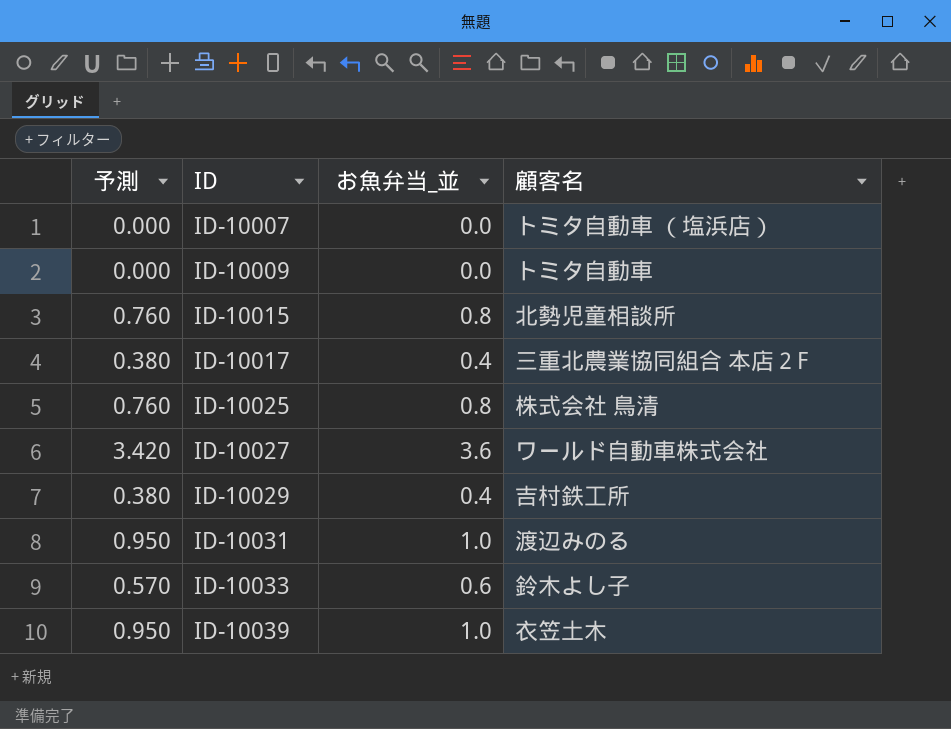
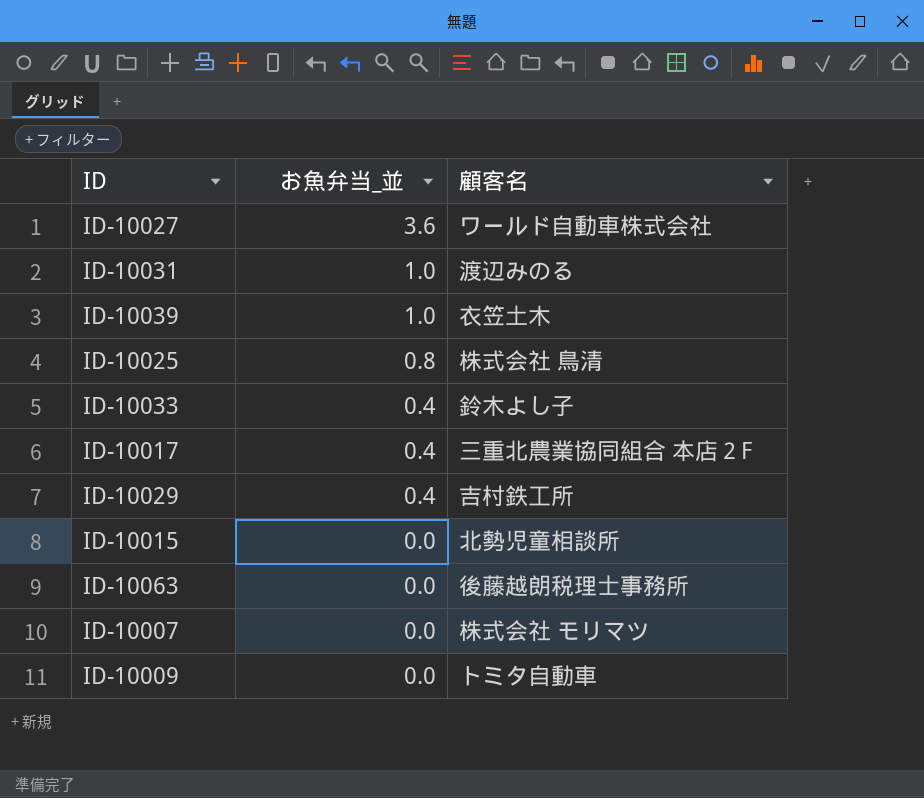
row order: ID ascending -> お魚弁当_並 descending
column 予測 | formula: [お魚弁当_並] * 0.95 -> none
ID-10033 | お魚弁当_並: 0.6 -> 0.4
ID-10015 | お魚弁当_並: 0.8 -> 0.0
row ID-10063: none -> 0.0 | 後藤越朗税理士事務所
ID-10007 | 顧客名: トミタ自動車 （塩浜店） -> 株式会社 モリマツ

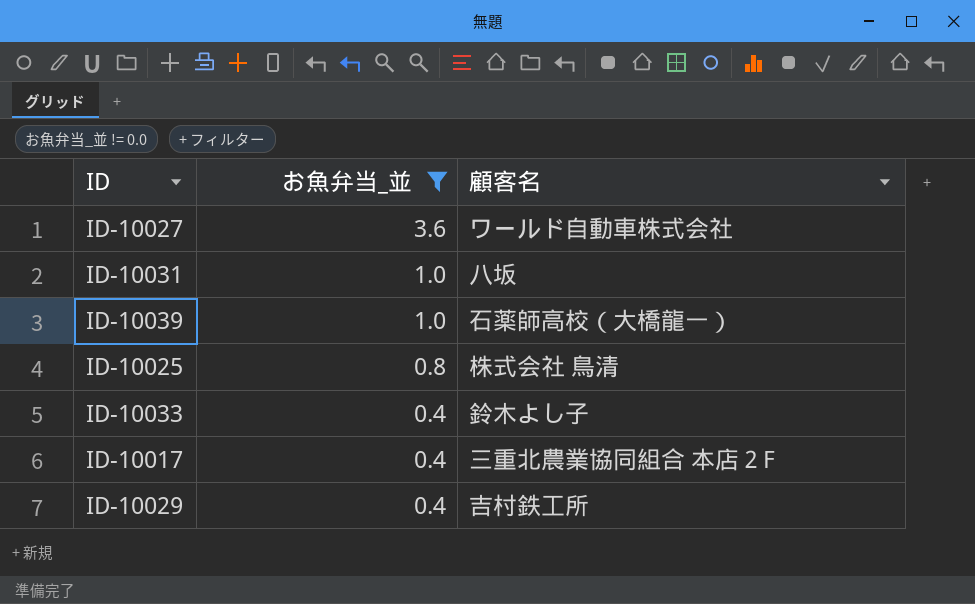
filter: none -> お魚弁当_並 != 0.0
ID-10031 | 顧客名: 渡辺みのる -> 八坂
ID-10039 | 顧客名: 衣笠土木 -> 石薬師高校（大橋龍一）

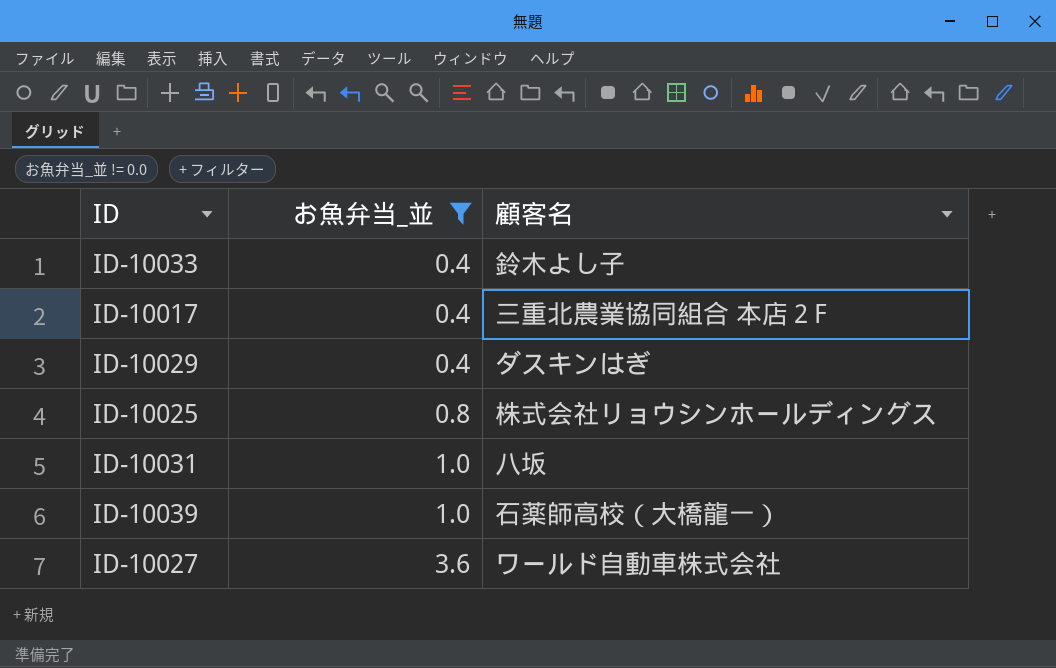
row order: お魚弁当_並 descending -> お魚弁当_並 ascending
ID-10029 | 顧客名: 吉村鉄工所 -> ダスキンはぎ
ID-10025 | 顧客名: 株式会社 鳥清 -> 株式会社リョウシンホールディングス

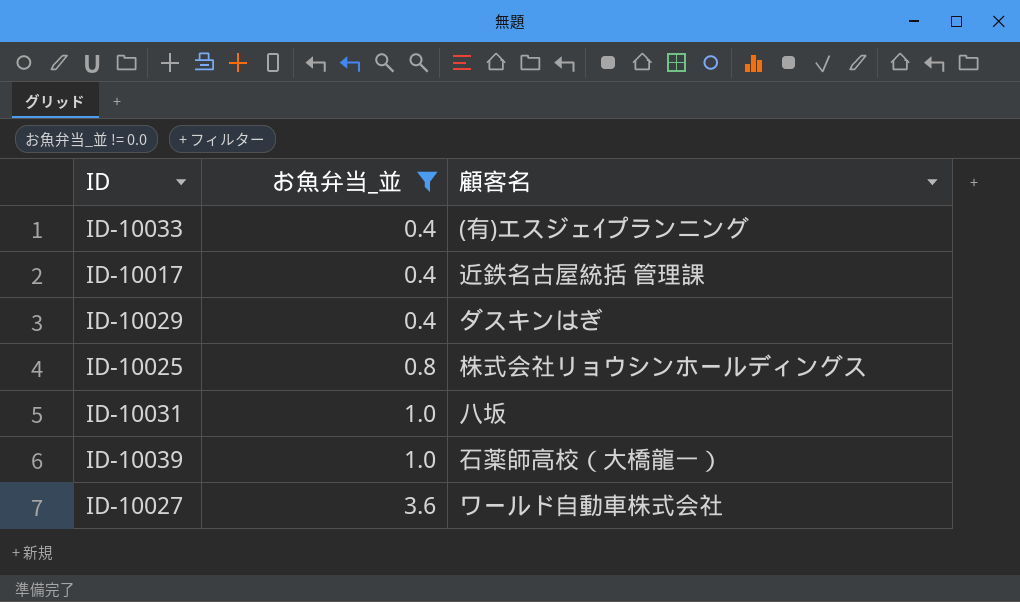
ID-10033 | 顧客名: 鈴木よし子 -> (有)エスジェｲプランニング
ID-10017 | 顧客名: 三重北農業協同組合 本店２F -> 近鉄名古屋統括 管理課

